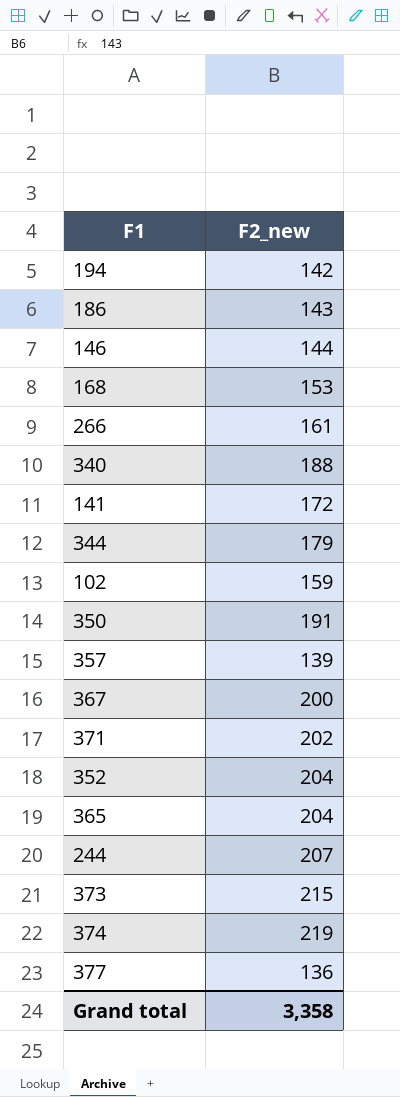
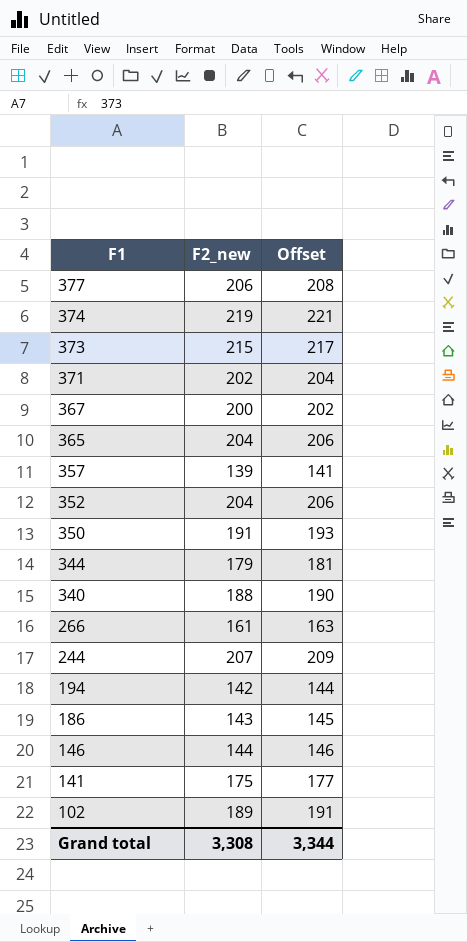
row order: none -> F1 descending
column Offset | formula: none -> [F2_new] + 2
row 168: 153 -> none
377 | F2_new: 136 -> 206
141 | F2_new: 172 -> 175
102 | F2_new: 159 -> 189
Grand total | F2_new: 3,358 -> 3,308

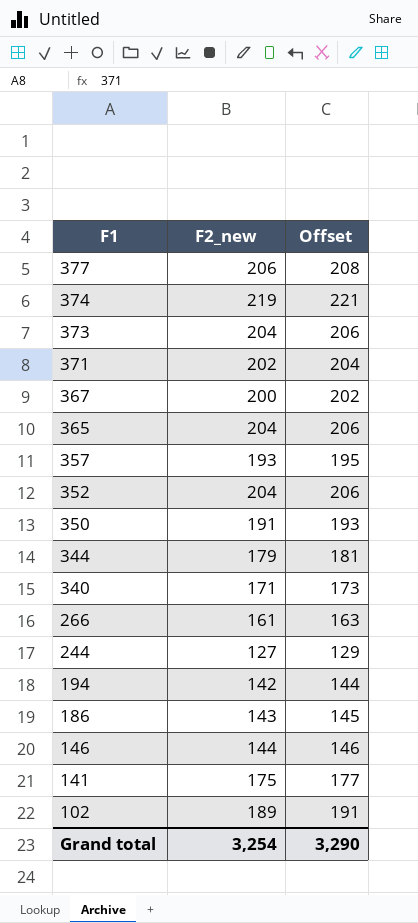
373 | F2_new: 215 -> 204
373 | Offset: 217 -> 206
357 | F2_new: 139 -> 193
357 | Offset: 141 -> 195
340 | F2_new: 188 -> 171
340 | Offset: 190 -> 173
244 | F2_new: 207 -> 127
244 | Offset: 209 -> 129
Grand total | F2_new: 3,308 -> 3,254
Grand total | Offset: 3,344 -> 3,290

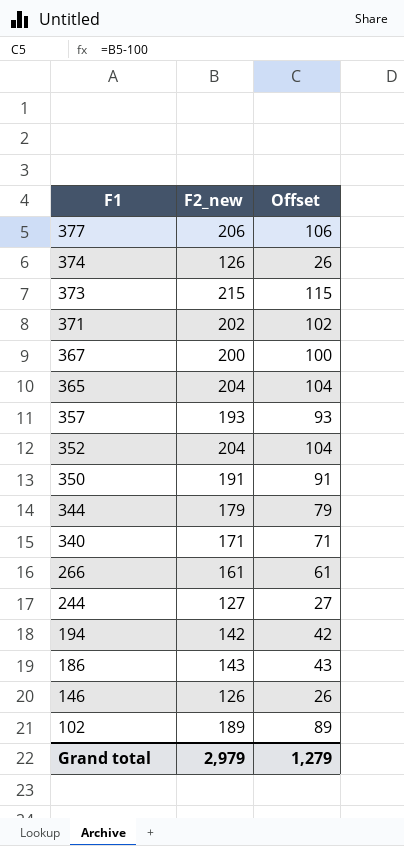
column Offset | formula: [F2_new] + 2 -> [F2_new] - 100
row 141: 175 | 177 -> none
374 | F2_new: 219 -> 126
373 | F2_new: 204 -> 215
146 | F2_new: 144 -> 126
Grand total | F2_new: 3,254 -> 2,979
Grand total | Offset: 3,290 -> 1,279

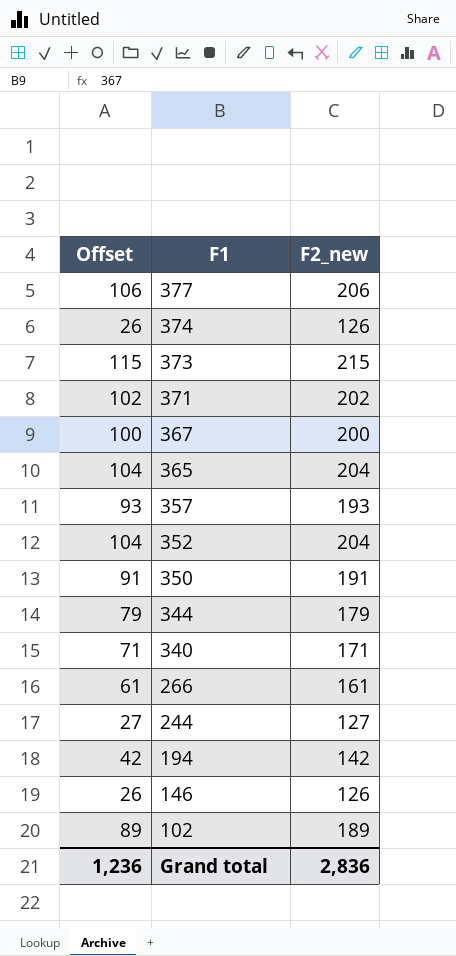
column Offset | position: 3 -> 1
row 186: 143 | 43 -> none
Grand total | Offset: 1,279 -> 1,236
Grand total | F2_new: 2,979 -> 2,836

